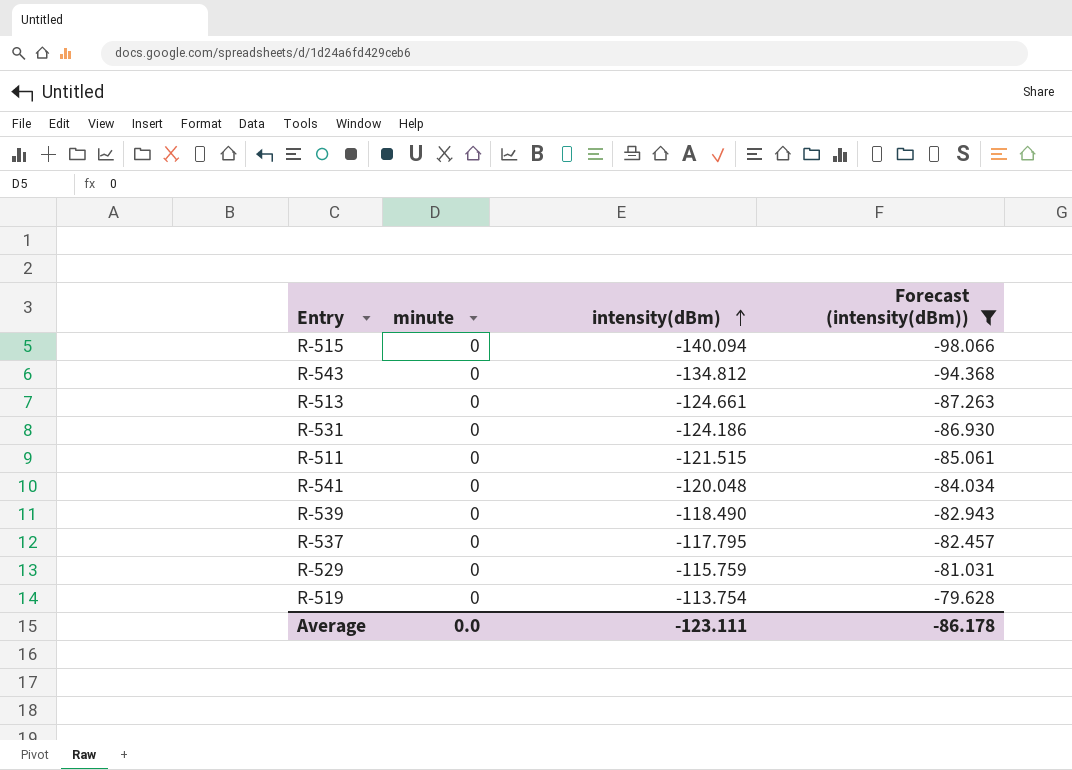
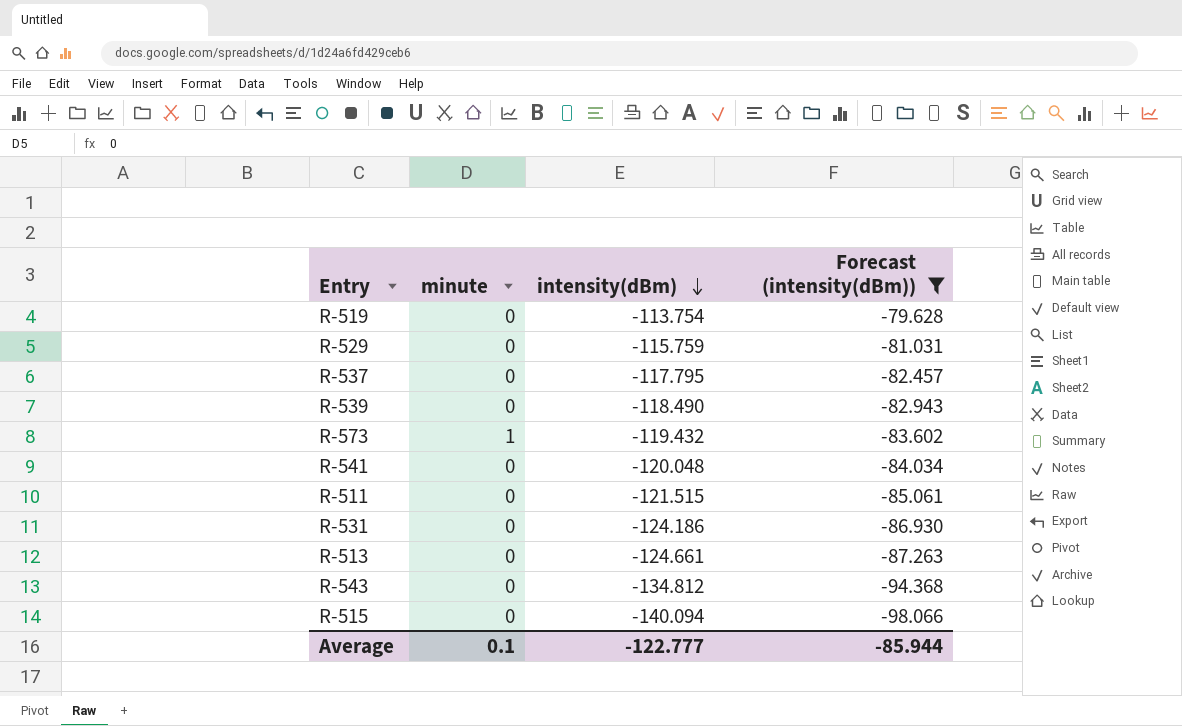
row order: intensity(dBm) ascending -> intensity(dBm) descending
row R-573: none -> 1 | -119.432 | -83.602
Average | minute: 0.0 -> 0.1
Average | intensity(dBm): -123.111 -> -122.777
Average | Forecast (intensity(dBm)): -86.178 -> -85.944

